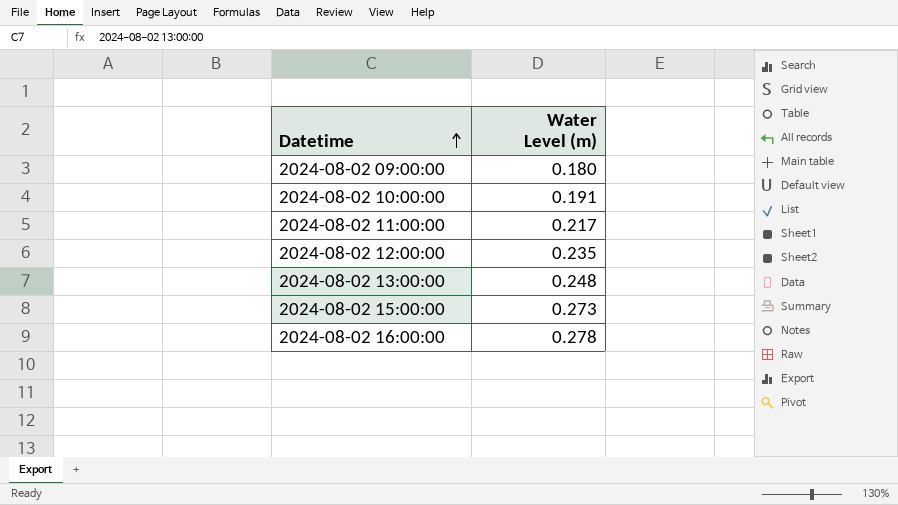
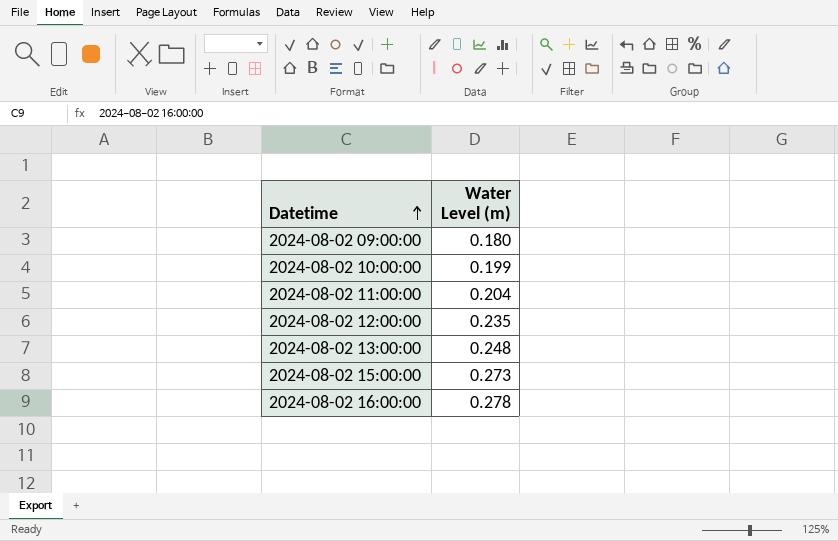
2024-08-02 10:00:00 | Water Level (m): 0.191 -> 0.199
2024-08-02 11:00:00 | Water Level (m): 0.217 -> 0.204

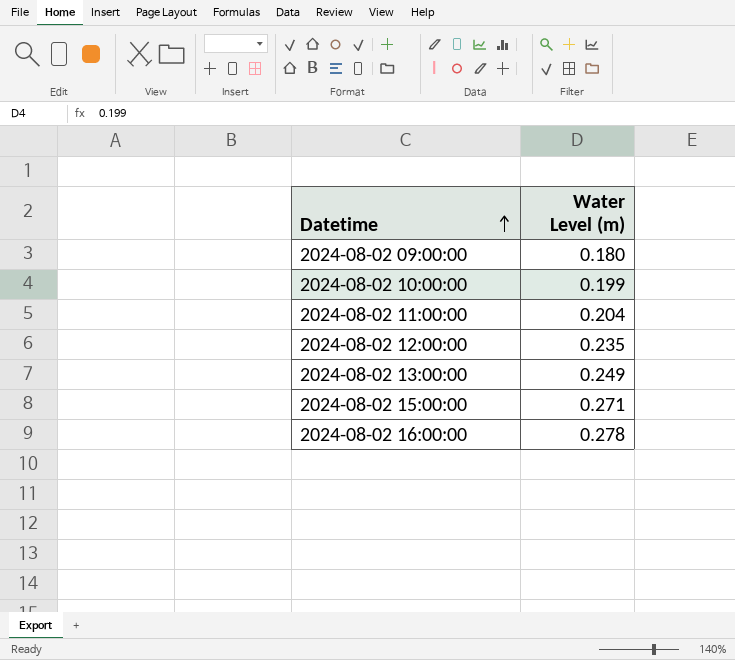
2024-08-02 13:00:00 | Water Level (m): 0.248 -> 0.249
2024-08-02 15:00:00 | Water Level (m): 0.273 -> 0.271

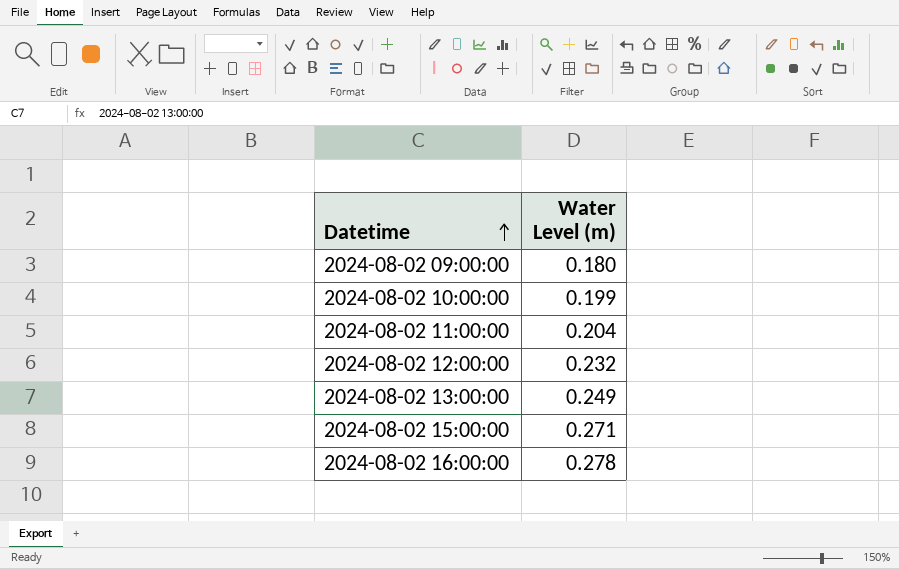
2024-08-02 12:00:00 | Water Level (m): 0.235 -> 0.232

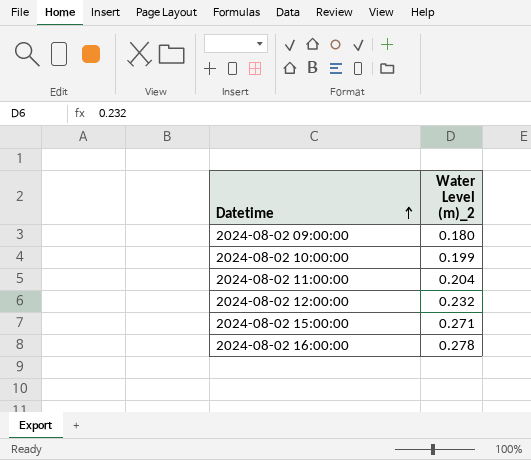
column name: Water Level (m) -> Water Level (m)_2
row 2024-08-02 13:00:00: 0.249 -> none

